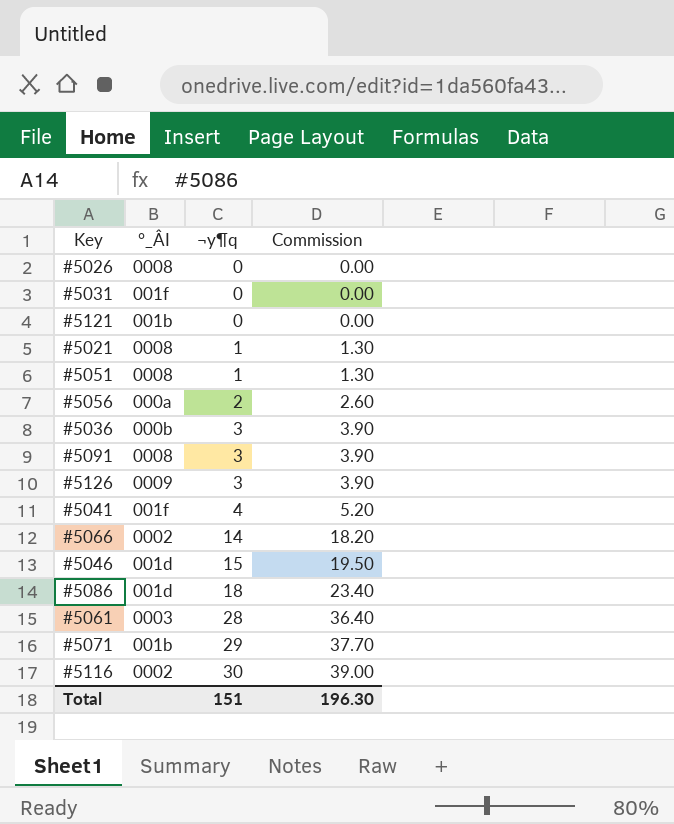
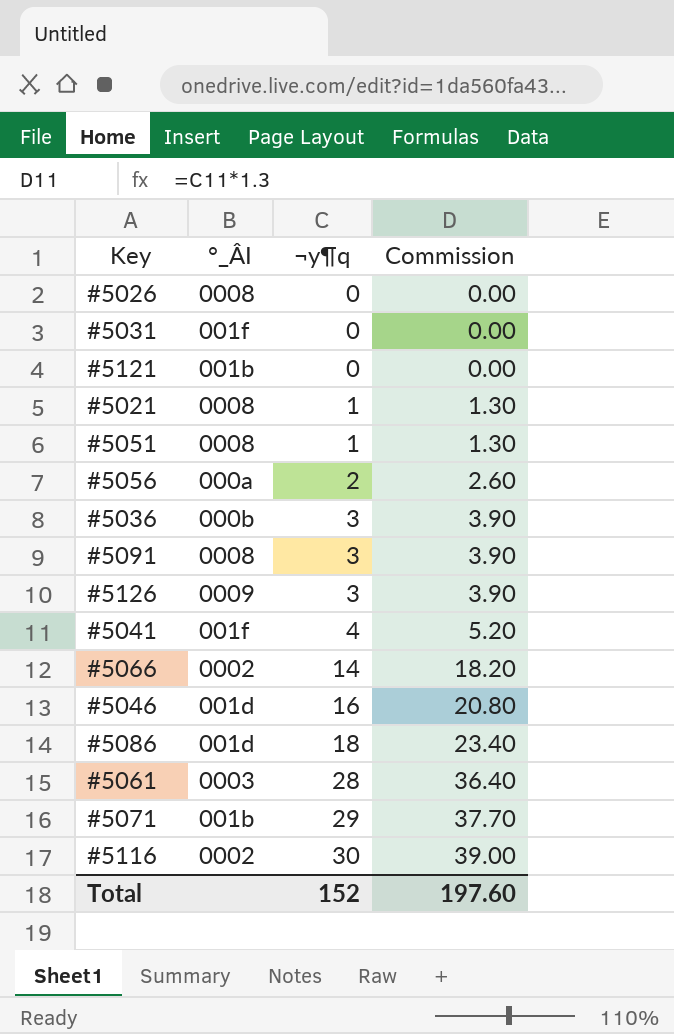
#5046 | ¬y¶q: 15 -> 16
#5046 | Commission: 19.50 -> 20.80
Total | ¬y¶q: 151 -> 152
Total | Commission: 196.30 -> 197.60

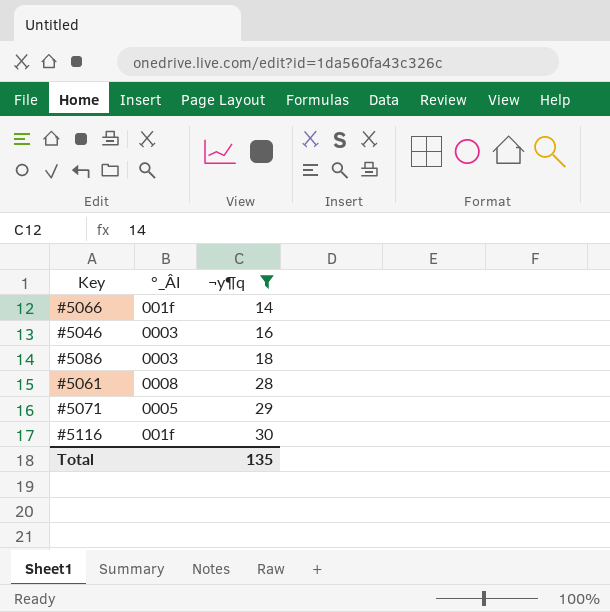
filter: none -> ¬y¶q >= 14
column Commission | formula: [¬y¶q] * 1.3 -> none
#5066 | °_ÂI: 0002 -> 001f
#5046 | °_ÂI: 001d -> 0003
#5086 | °_ÂI: 001d -> 0003
#5061 | °_ÂI: 0003 -> 0008
#5071 | °_ÂI: 001b -> 0005
#5116 | °_ÂI: 0002 -> 001f
Total | ¬y¶q: 152 -> 135

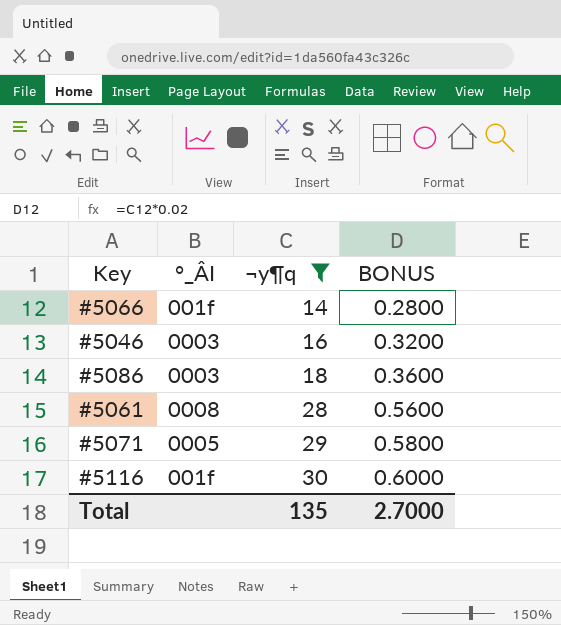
column BONUS | formula: none -> [¬y¶q] * 0.02

